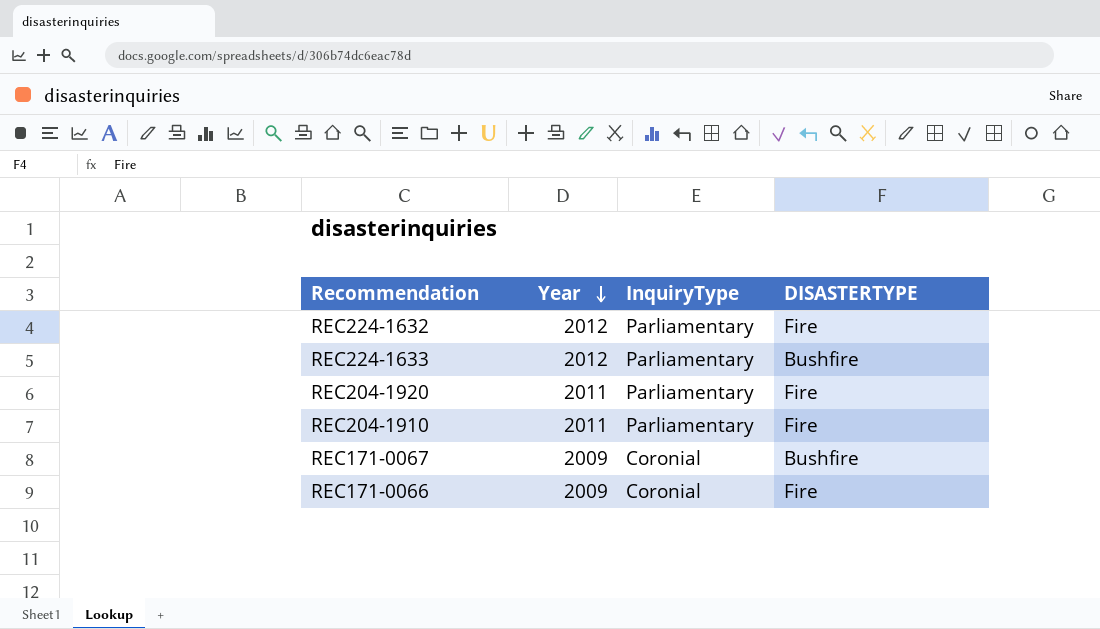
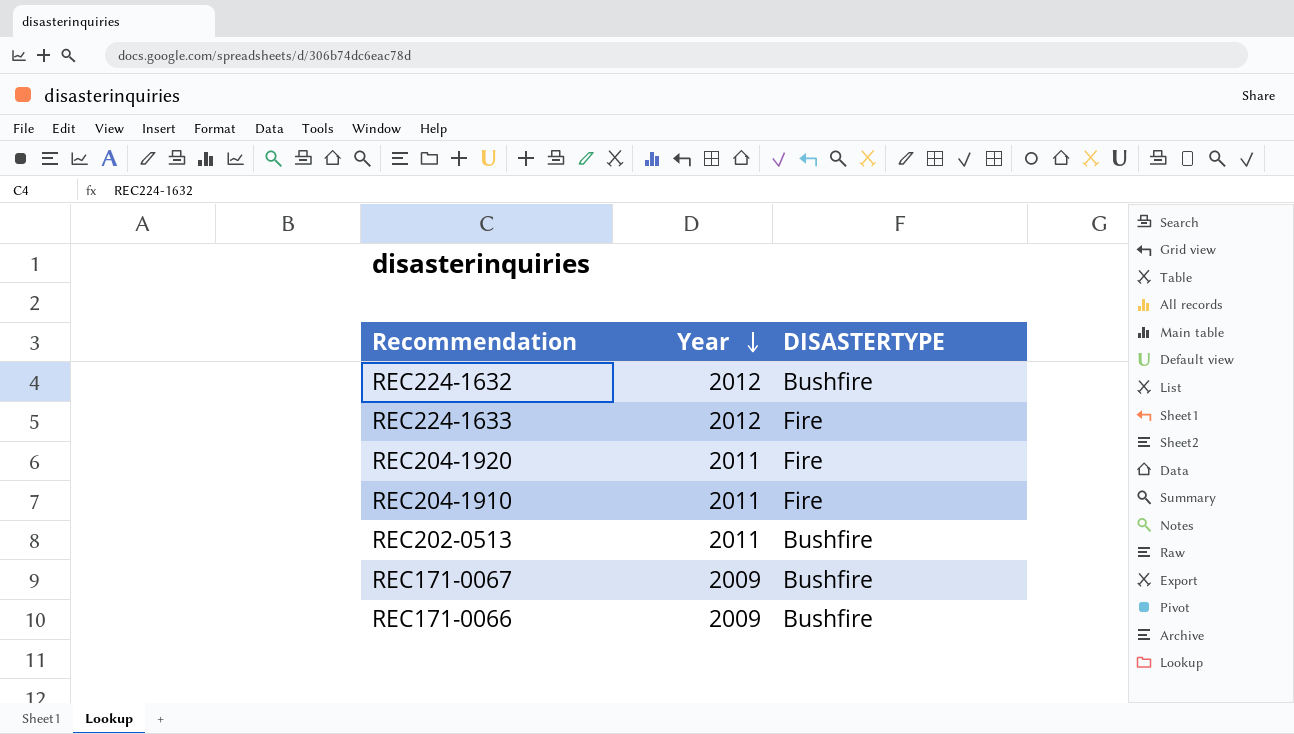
column InquiryType | position: 3 -> none
REC224-1632 | DISASTERTYPE: Fire -> Bushfire
REC224-1633 | DISASTERTYPE: Bushfire -> Fire
row REC202-0513: none -> 2011 | Bushfire
REC171-0066 | DISASTERTYPE: Fire -> Bushfire

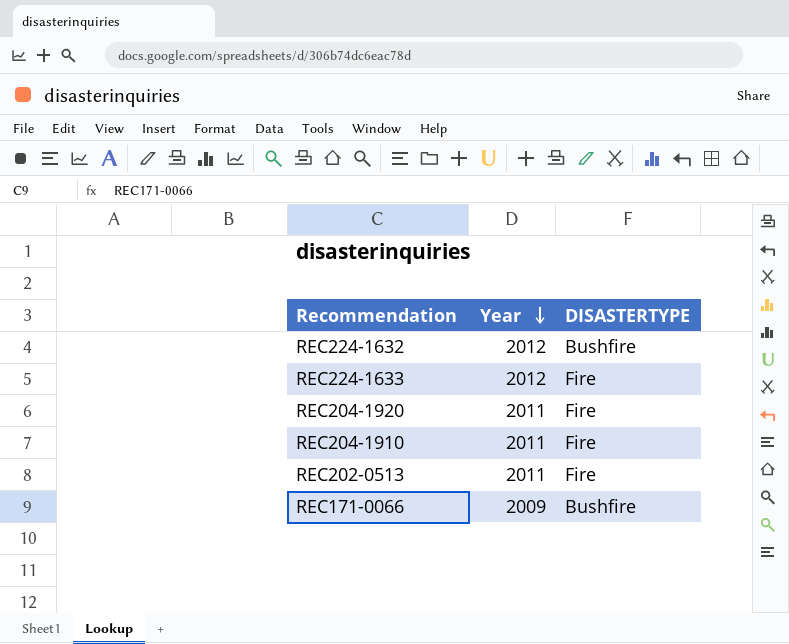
row REC171-0067: 2009 | Bushfire -> none
REC202-0513 | DISASTERTYPE: Bushfire -> Fire

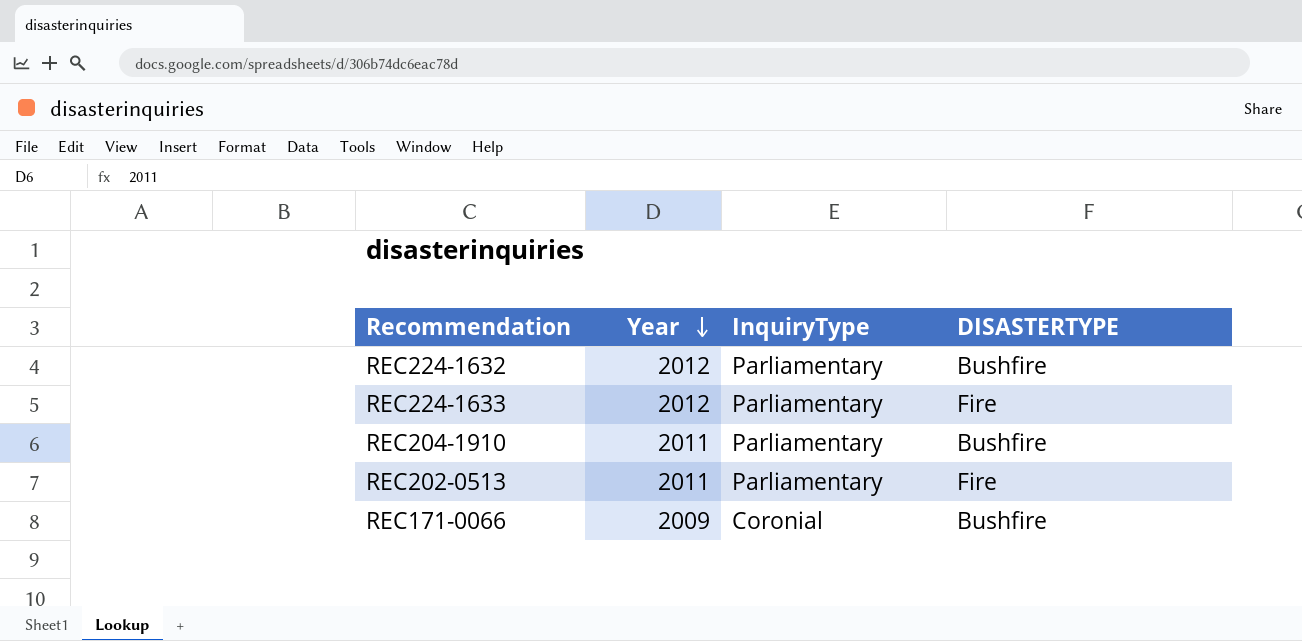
column InquiryType | position: none -> 3
row REC204-1920: 2011 | Fire -> none
REC204-1910 | DISASTERTYPE: Fire -> Bushfire

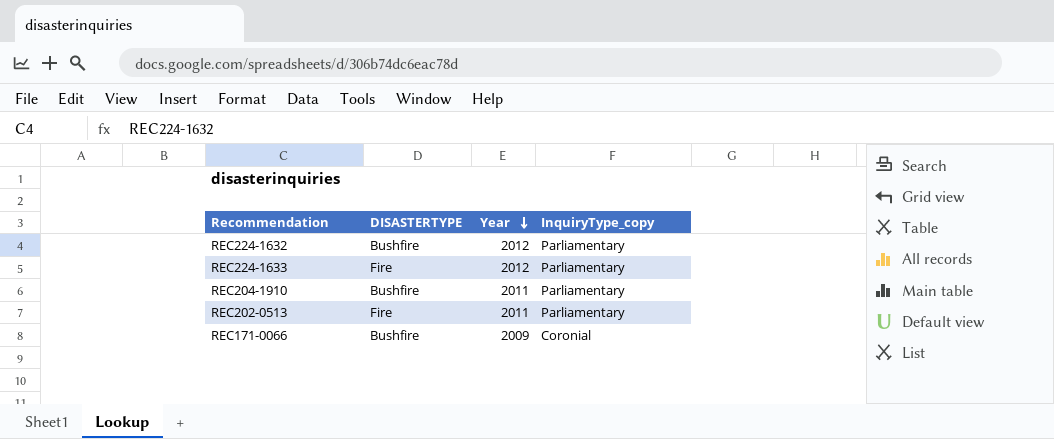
column DISASTERTYPE | position: 4 -> 2
column name: InquiryType -> InquiryType_copy

